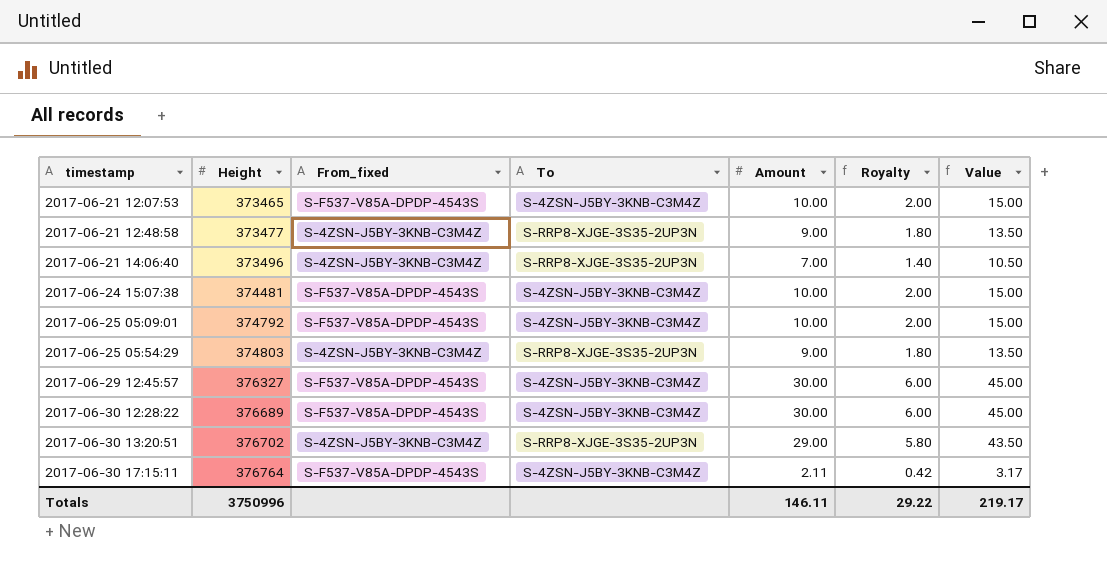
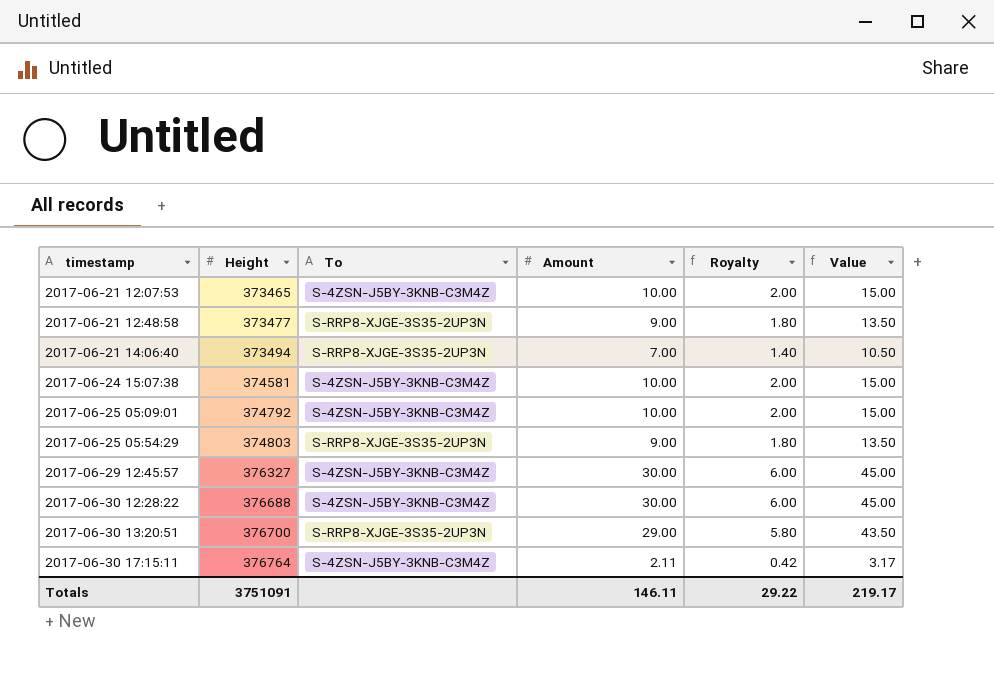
column From_fixed | position: 3 -> none
2017-06-21 14:06:40 | Height: 373496 -> 373494
2017-06-24 15:07:38 | Height: 374481 -> 374581
2017-06-30 12:28:22 | Height: 376689 -> 376688
2017-06-30 13:20:51 | Height: 376702 -> 376700
Totals | Height: 3750996 -> 3751091

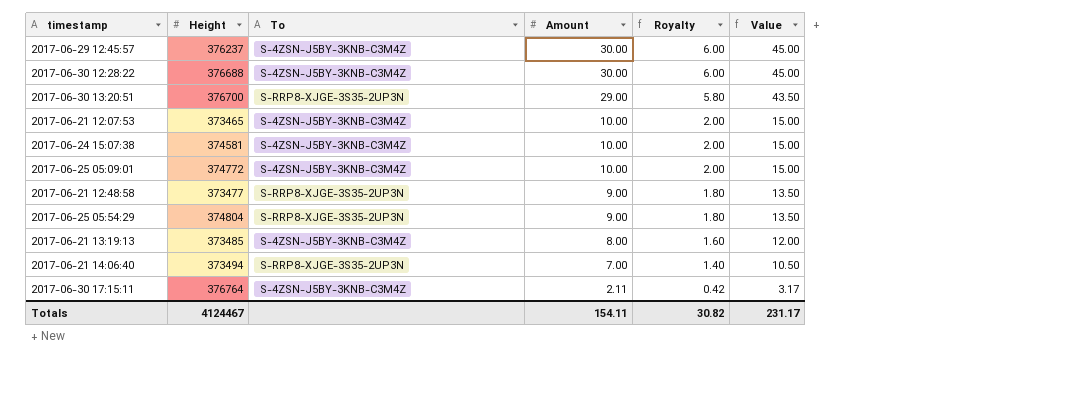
row order: timestamp ascending -> Amount descending
2017-06-29 12:45:57 | Height: 376327 -> 376237
2017-06-25 05:09:01 | Height: 374792 -> 374772
2017-06-25 05:54:29 | Height: 374803 -> 374804
row 2017-06-21 13:19:13: none -> 373485 | S-4ZSN-J5BY-3KNB-C3M4Z | 8.00 | 1.60 | 12.00
Totals | Height: 3751091 -> 4124467
Totals | Amount: 146.11 -> 154.11
Totals | Royalty: 29.22 -> 30.82
Totals | Value: 219.17 -> 231.17

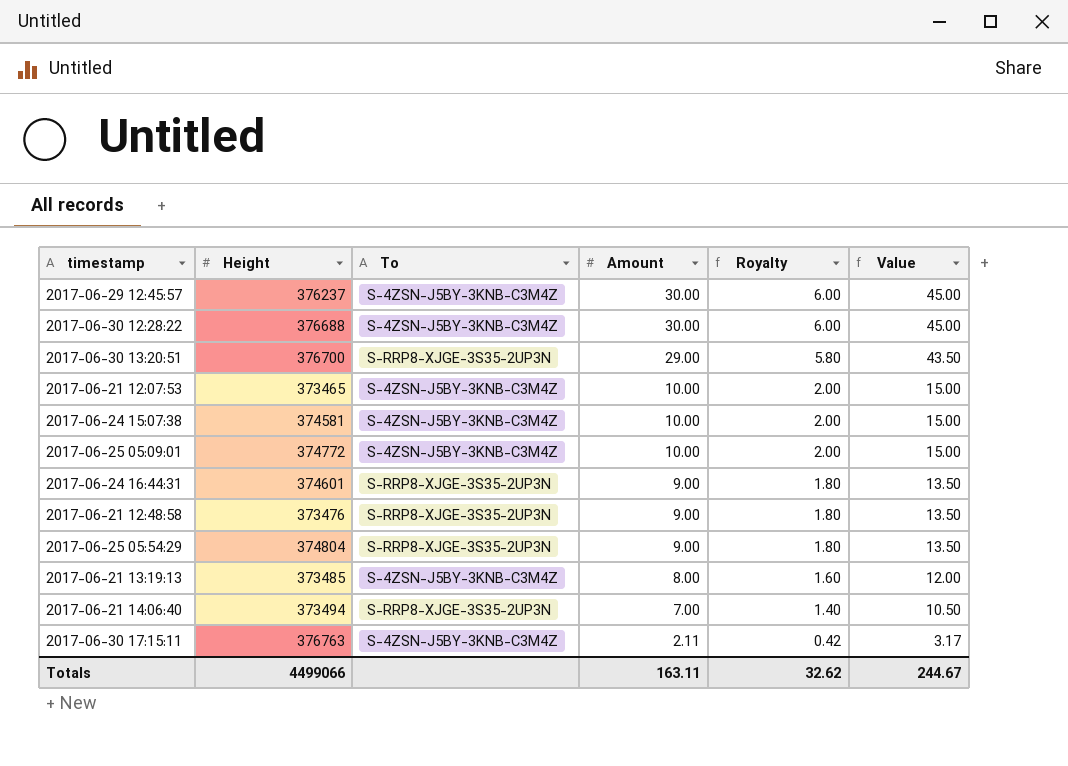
row 2017-06-24 16:44:31: none -> 374601 | S-RRP8-XJGE-3S35-2UP3N | 9.00 | 1.80 | 13.50
2017-06-21 12:48:58 | Height: 373477 -> 373476
2017-06-30 17:15:11 | Height: 376764 -> 376763
Totals | Height: 4124467 -> 4499066
Totals | Amount: 154.11 -> 163.11
Totals | Royalty: 30.82 -> 32.62
Totals | Value: 231.17 -> 244.67

